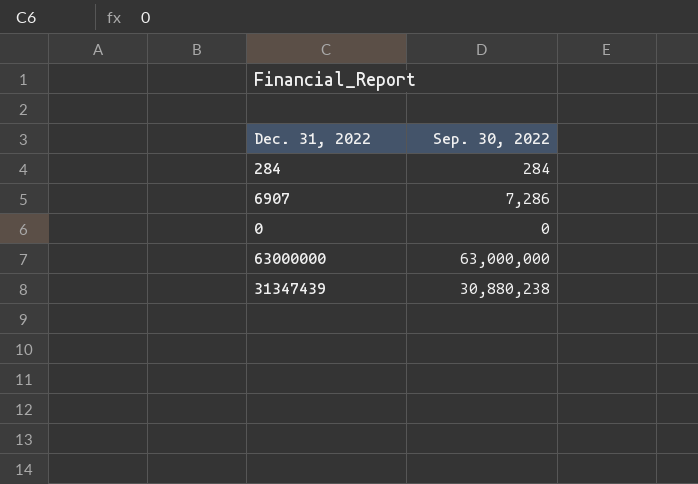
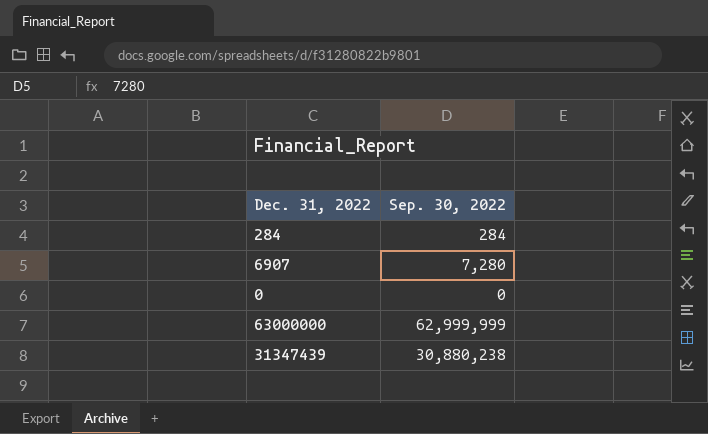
6907 | Sep. 30, 2022: 7,286 -> 7,280
63000000 | Sep. 30, 2022: 63,000,000 -> 62,999,999

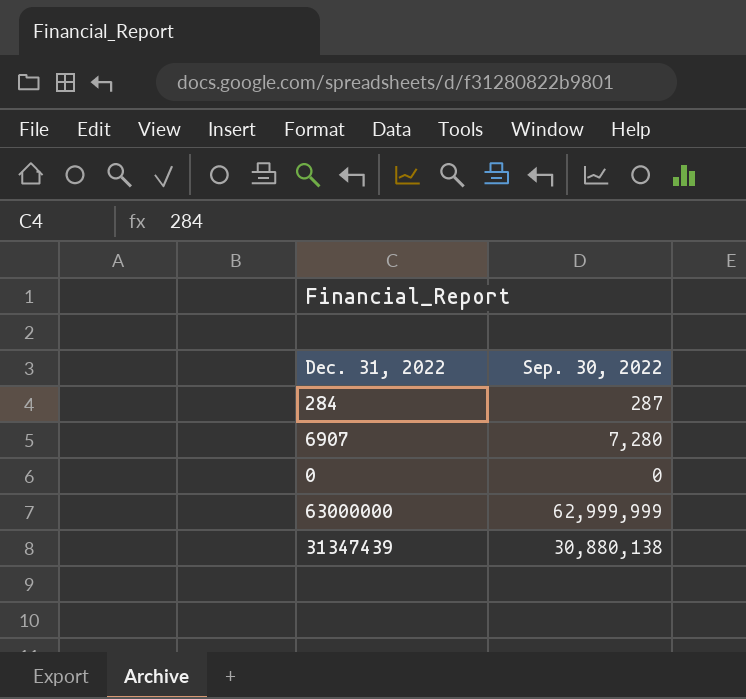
284 | Sep. 30, 2022: 284 -> 287
31347439 | Sep. 30, 2022: 30,880,238 -> 30,880,138

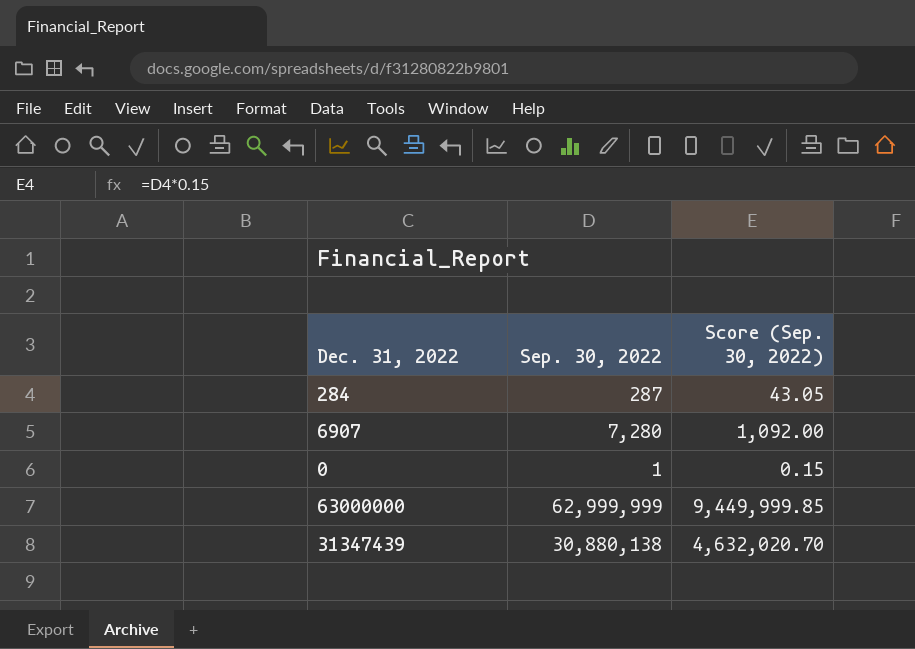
column Score (Sep. 30, 2022) | formula: none -> [Sep. 30, 2022] * 0.15
0 | Sep. 30, 2022: 0 -> 1

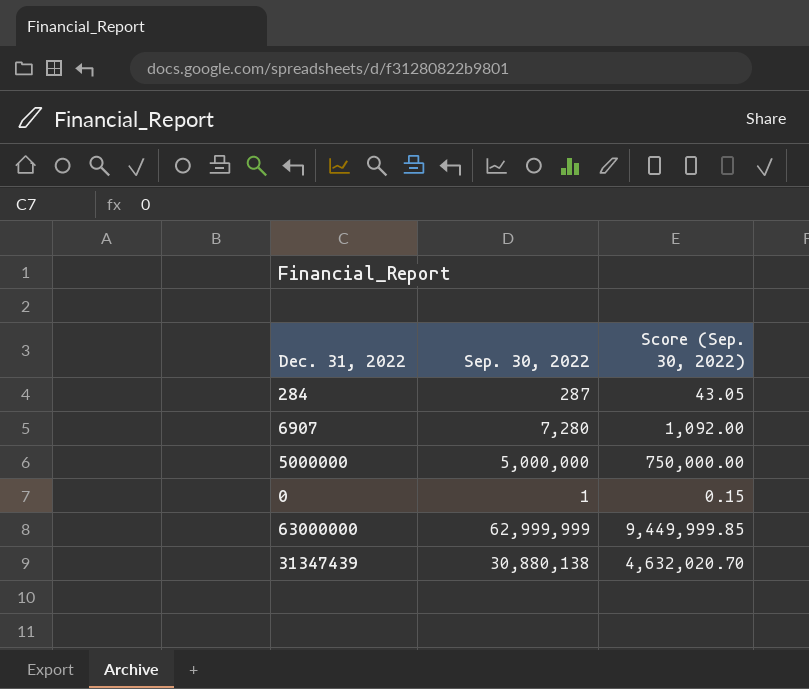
row 5000000: none -> 5,000,000 | 750,000.00

